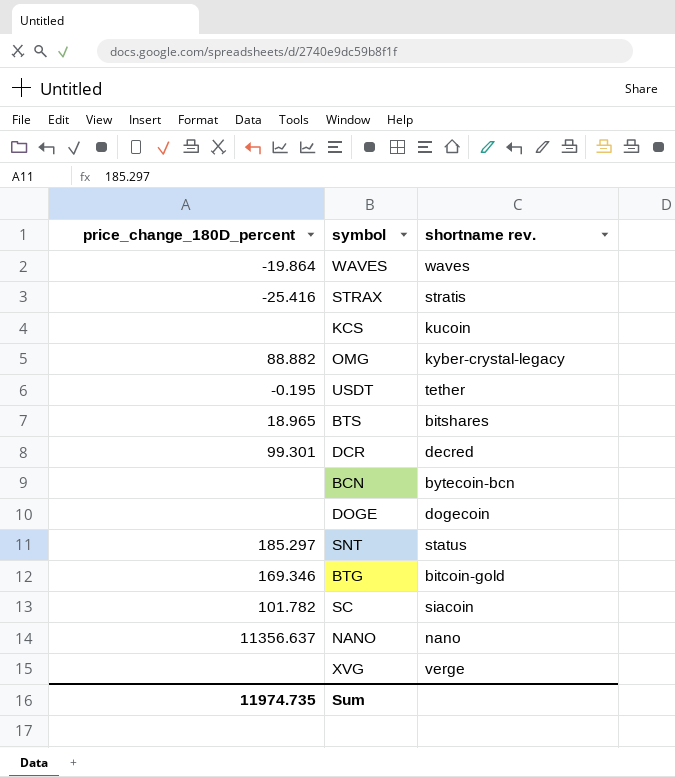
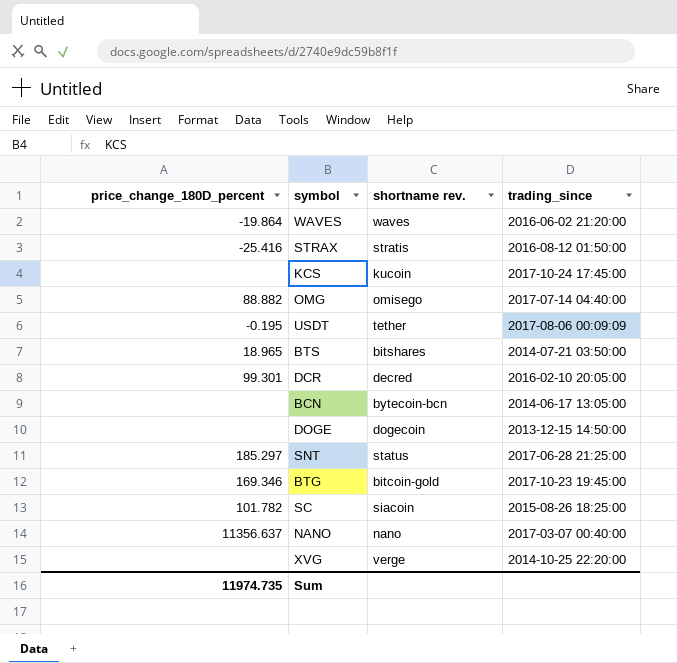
column trading_since | position: none -> 4
OMG | shortname rev.: kyber-crystal-legacy -> omisego

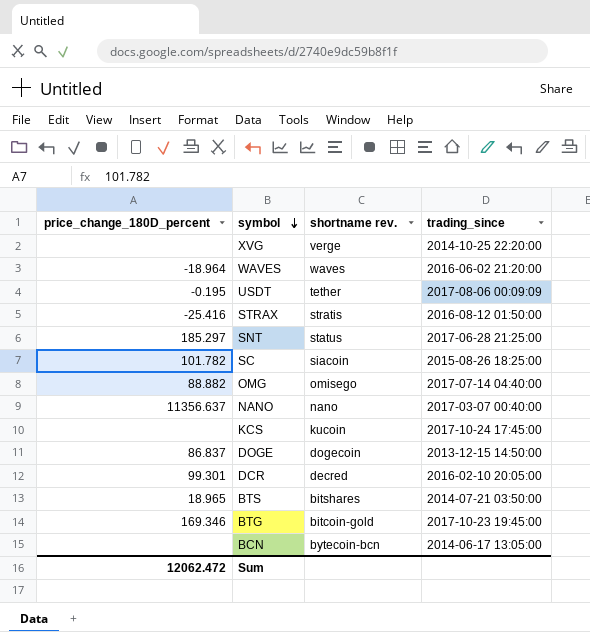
row order: none -> symbol descending
WAVES | price_change_180D_percent: -19.864 -> -18.964
DOGE | price_change_180D_percent: none -> 86.837
Sum | price_change_180D_percent: 11974.735 -> 12062.472

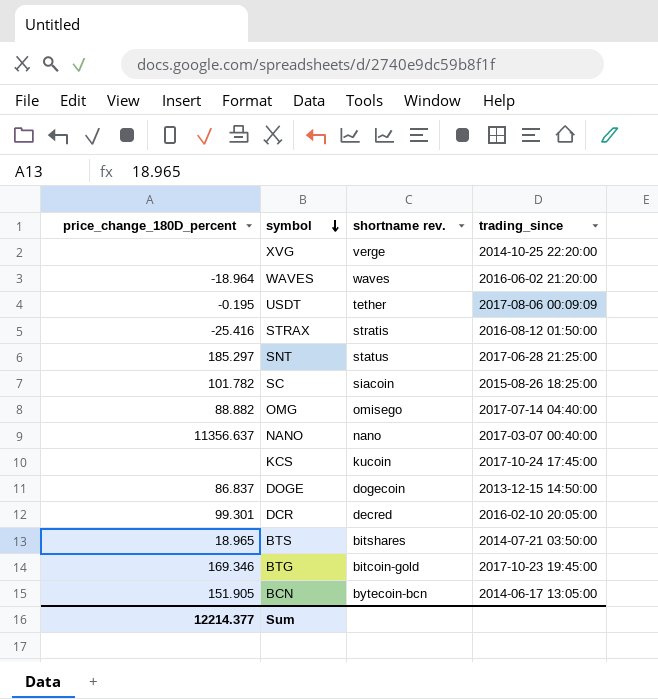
BCN | price_change_180D_percent: none -> 151.905
Sum | price_change_180D_percent: 12062.472 -> 12214.377

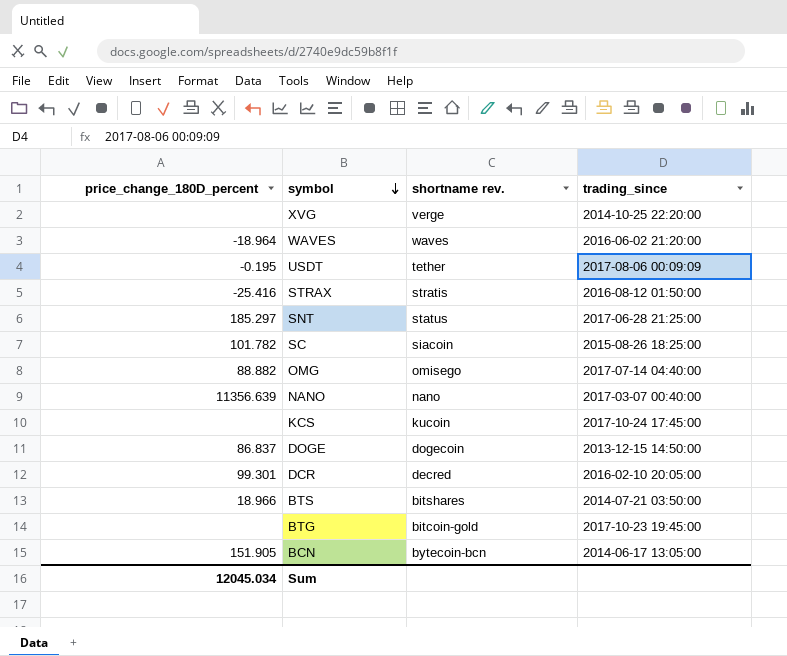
NANO | price_change_180D_percent: 11356.637 -> 11356.639
BTS | price_change_180D_percent: 18.965 -> 18.966
BTG | price_change_180D_percent: 169.346 -> none
Sum | price_change_180D_percent: 12214.377 -> 12045.034

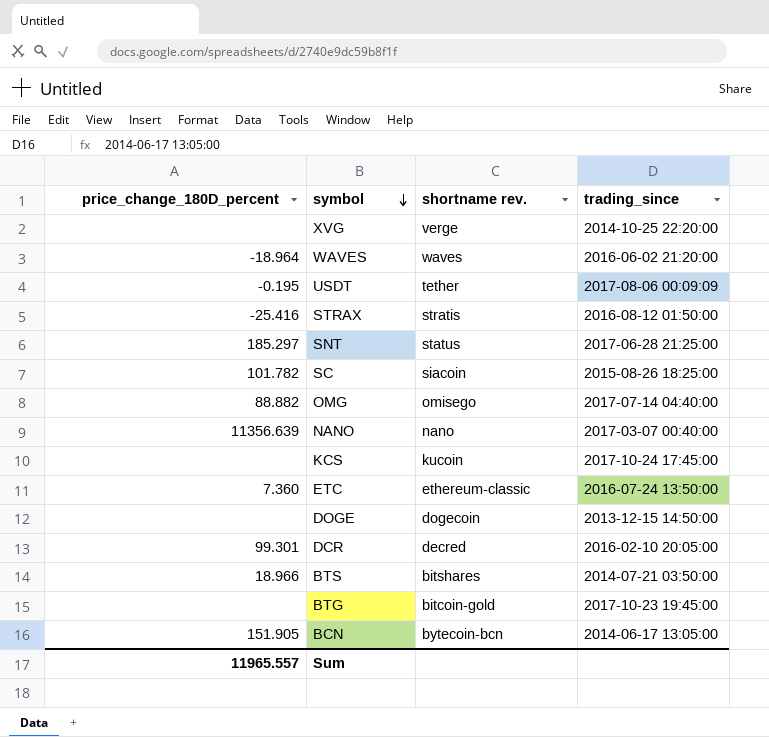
row ETC: none -> 7.360 | ethereum-classic | 2016-07-24 13:50:00
DOGE | price_change_180D_percent: 86.837 -> none
Sum | price_change_180D_percent: 12045.034 -> 11965.557

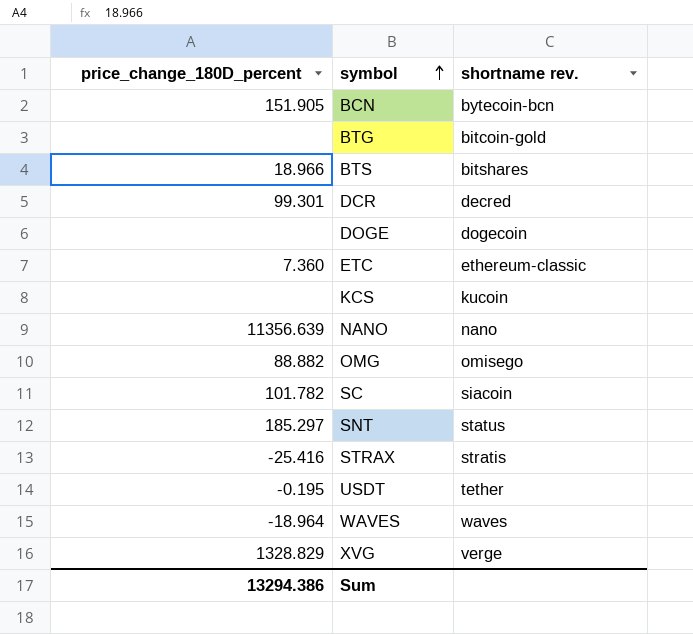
row order: symbol descending -> symbol ascending
column trading_since | position: 4 -> none
XVG | price_change_180D_percent: none -> 1328.829
Sum | price_change_180D_percent: 11965.557 -> 13294.386

